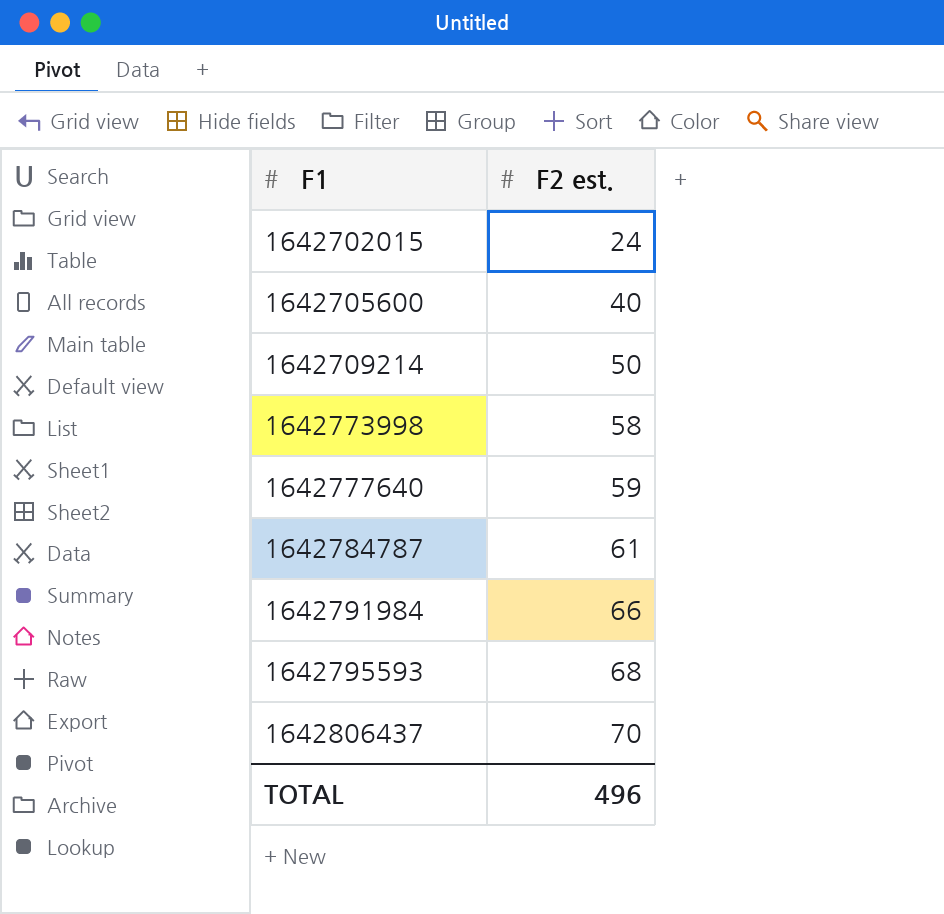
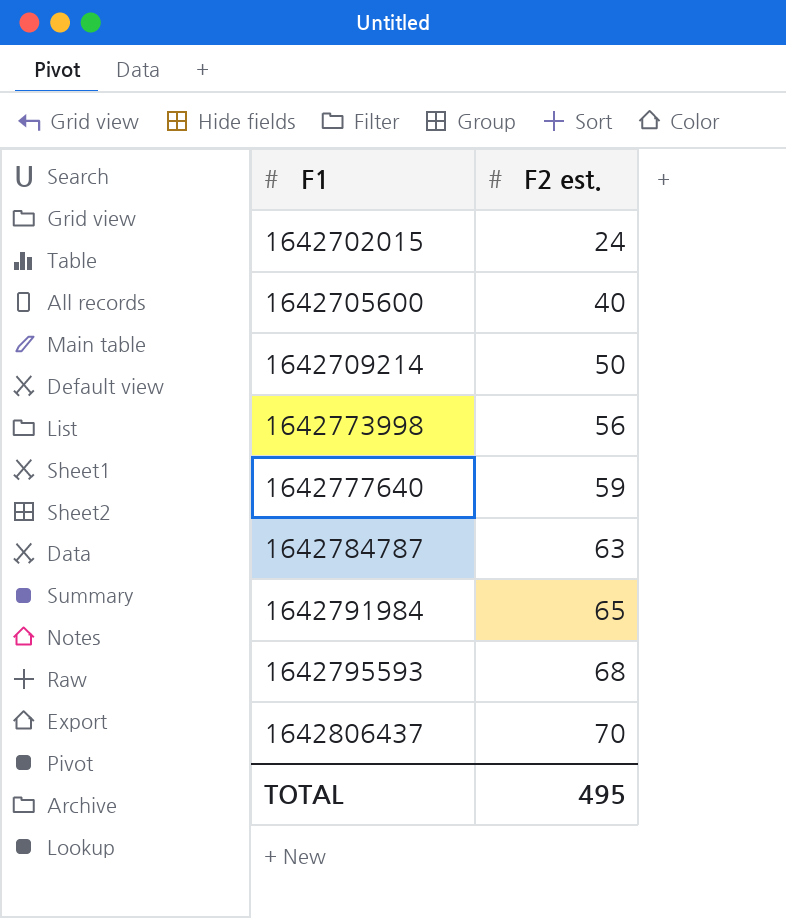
1642773998 | F2 est.: 58 -> 56
1642784787 | F2 est.: 61 -> 63
1642791984 | F2 est.: 66 -> 65
TOTAL | F2 est.: 496 -> 495

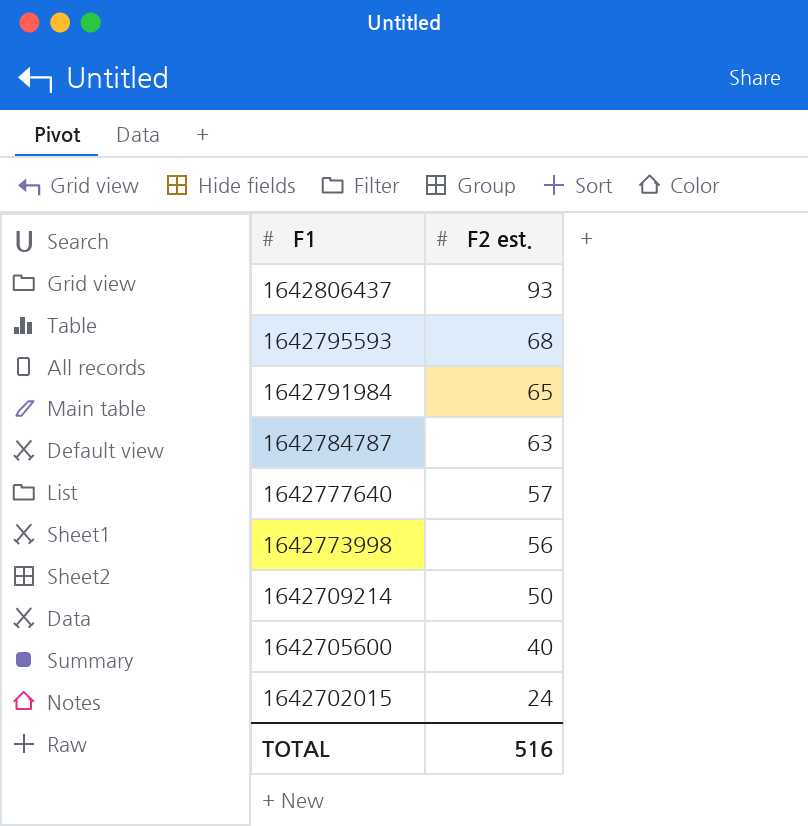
row order: F1 ascending -> F1 descending
1642806437 | F2 est.: 70 -> 93
1642777640 | F2 est.: 59 -> 57
TOTAL | F2 est.: 495 -> 516

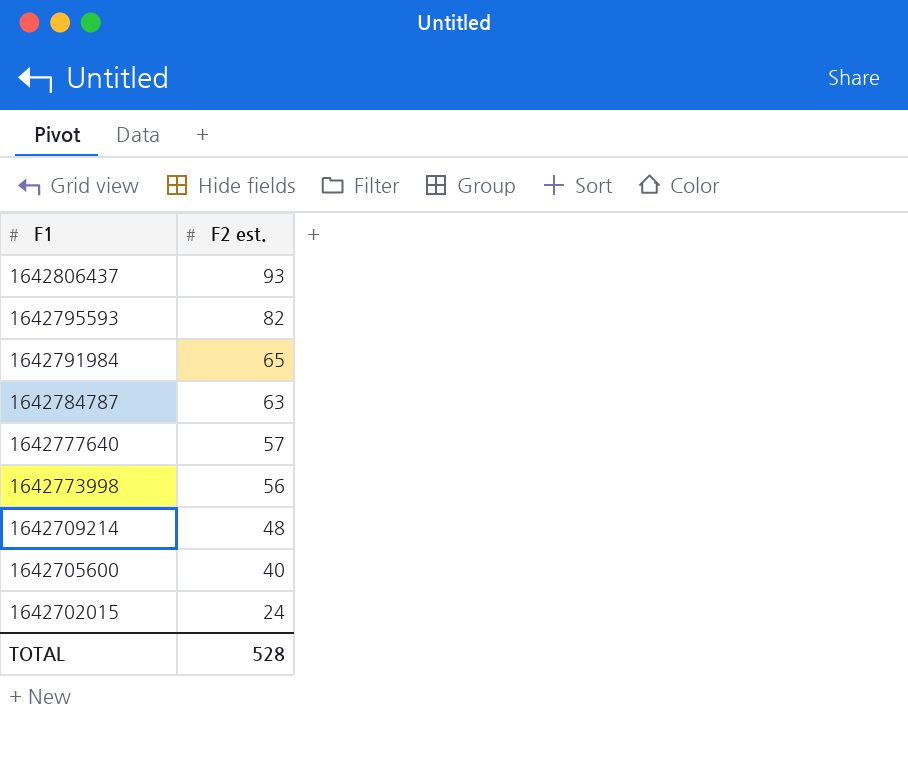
1642795593 | F2 est.: 68 -> 82
1642709214 | F2 est.: 50 -> 48
TOTAL | F2 est.: 516 -> 528

